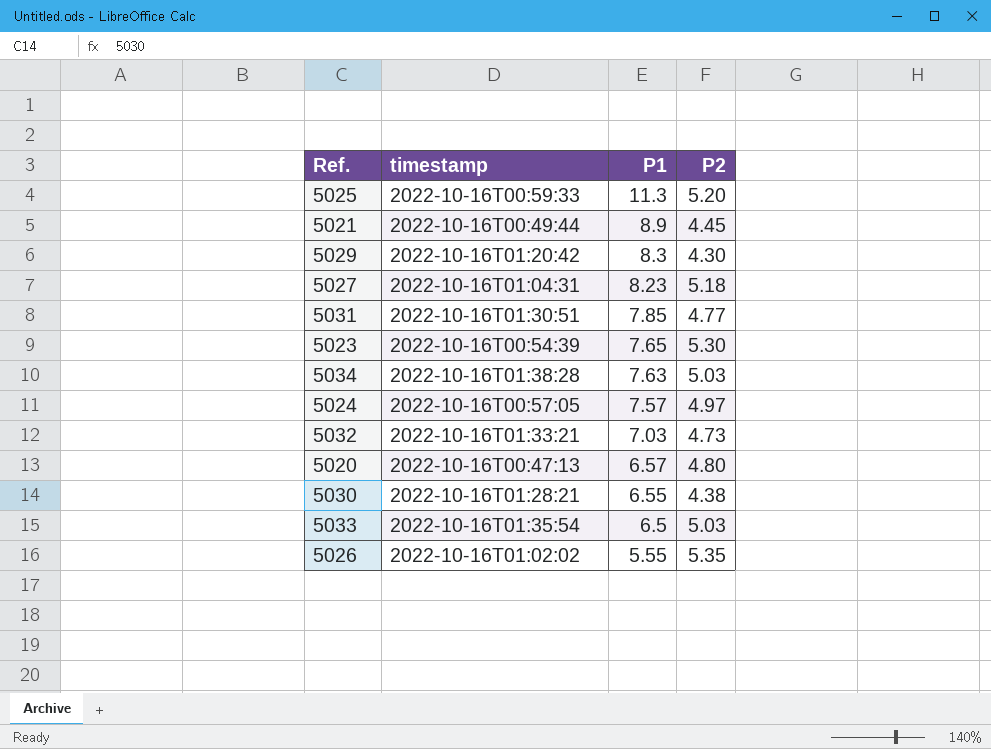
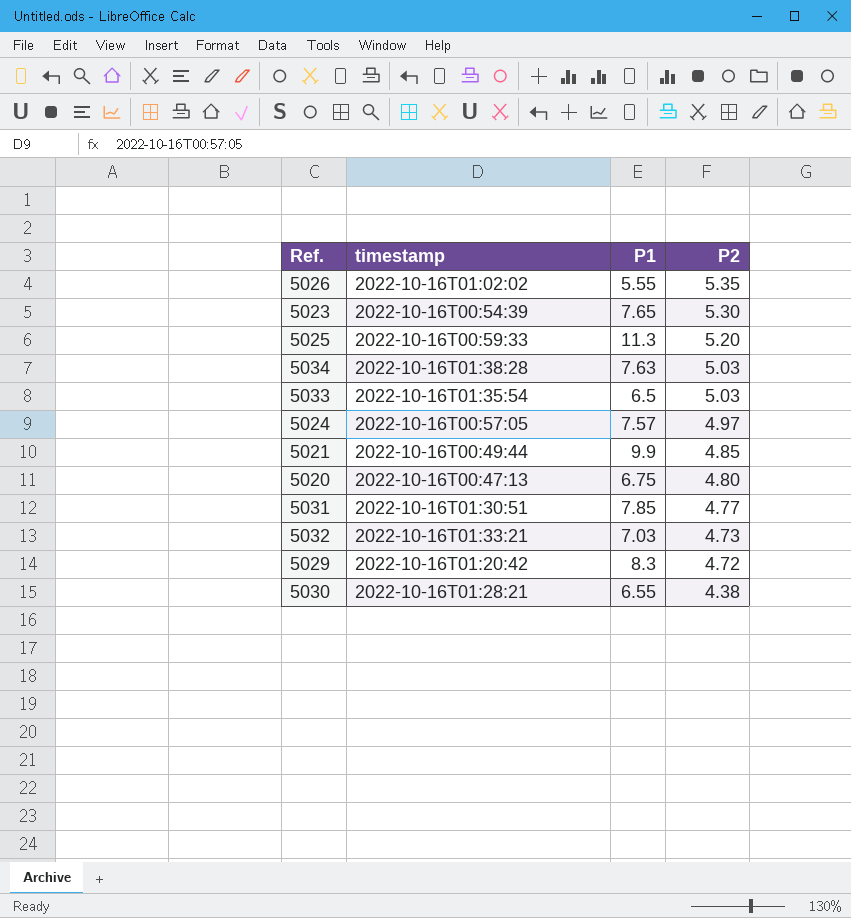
row order: P1 descending -> P2 descending
row 5027: 2022-10-16T01:04:31 | 8.23 | 5.18 -> none
5021 | P1: 8.9 -> 9.9
5021 | P2: 4.45 -> 4.85
5020 | P1: 6.57 -> 6.75
5029 | P2: 4.30 -> 4.72

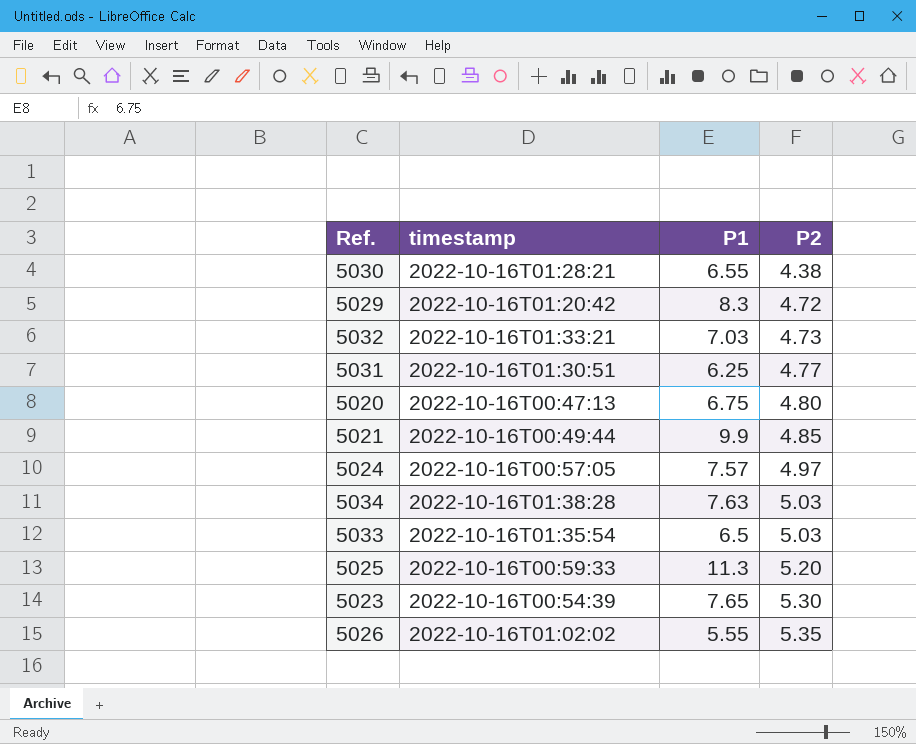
row order: P2 descending -> P2 ascending
5031 | P1: 7.85 -> 6.25

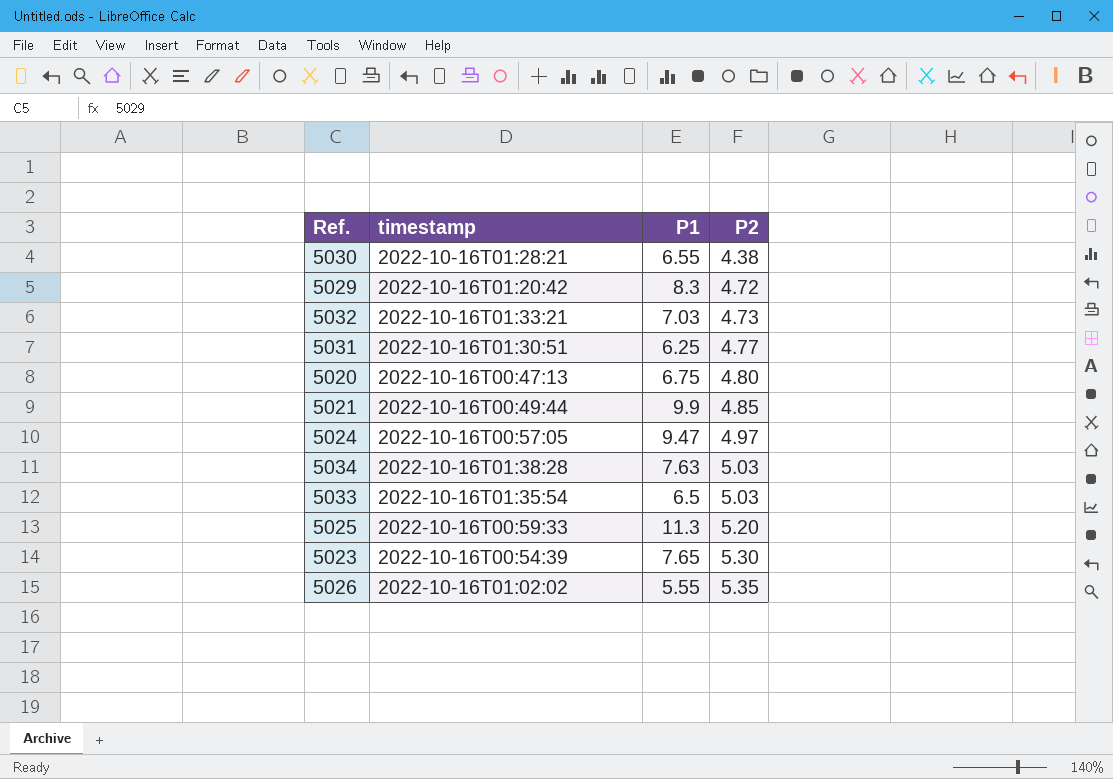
5024 | P1: 7.57 -> 9.47

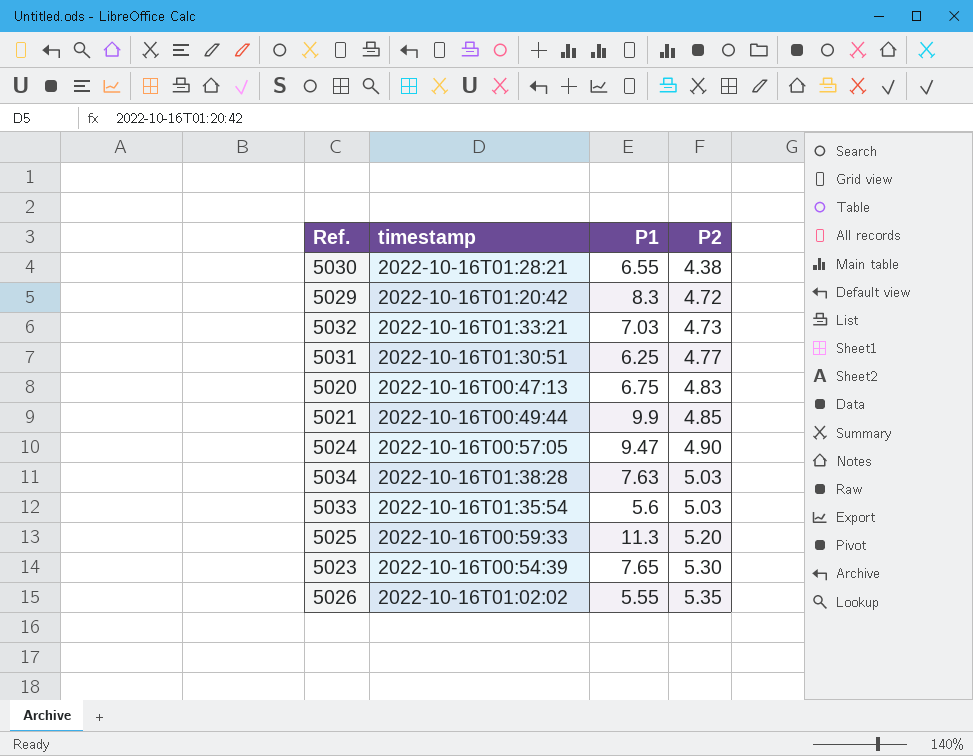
5020 | P2: 4.80 -> 4.83
5024 | P2: 4.97 -> 4.90
5033 | P1: 6.5 -> 5.6

